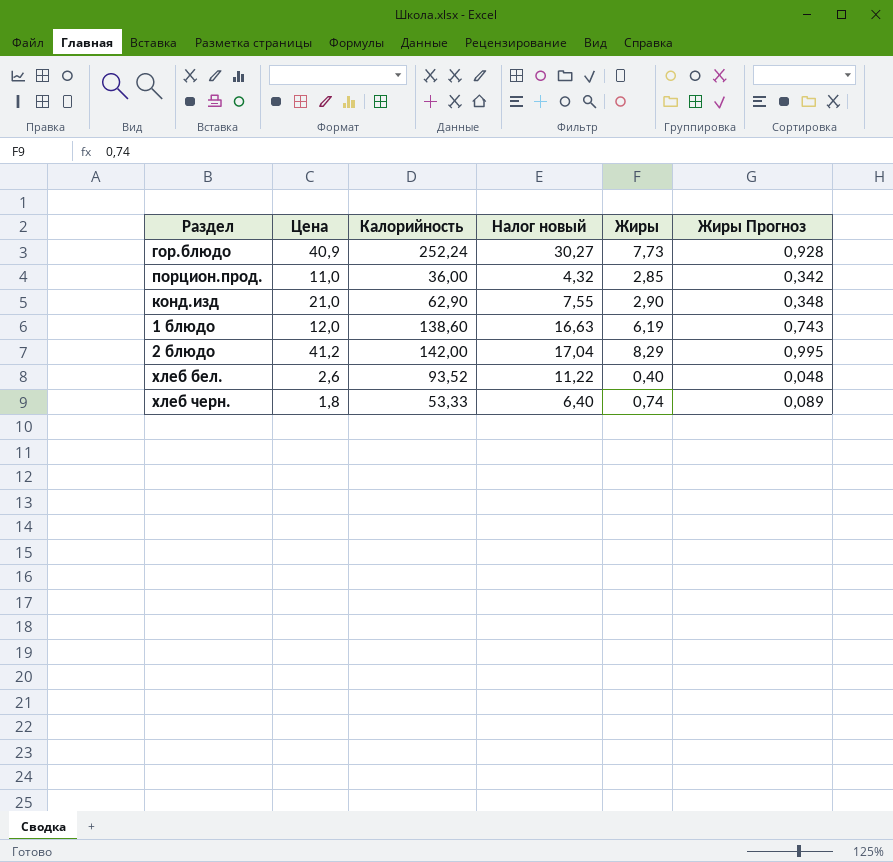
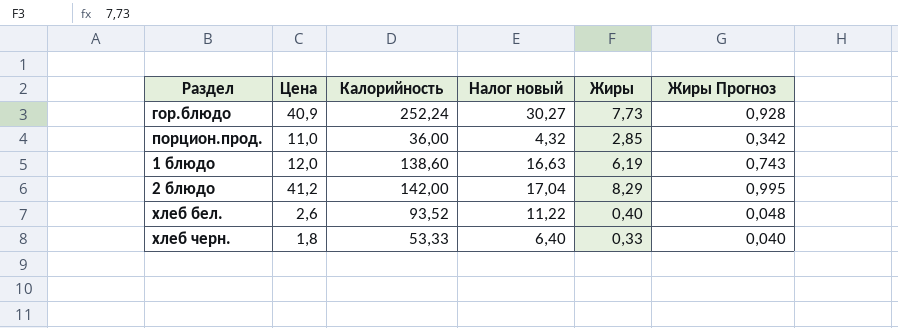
row конд.изд: 21,0 | 62,90 | 7,55 | 2,90 | 0,348 -> none
хлеб черн. | Жиры: 0,74 -> 0,33
хлеб черн. | Жиры Прогноз: 0,089 -> 0,040

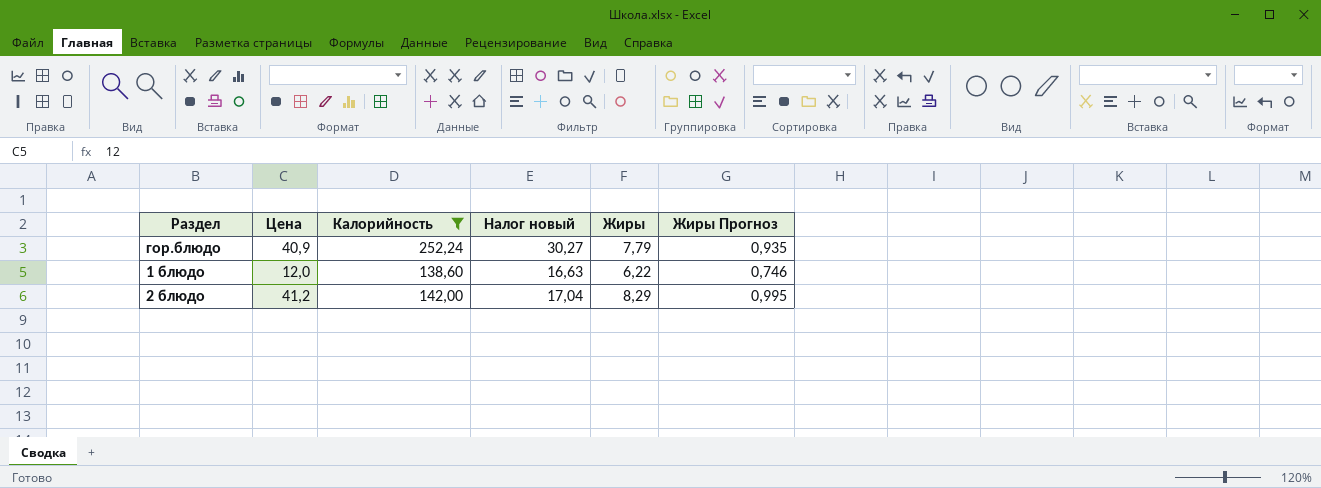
filter: none -> Калорийность >= 138,60
гор.блюдо | Жиры: 7,73 -> 7,79
гор.блюдо | Жиры Прогноз: 0,928 -> 0,935
1 блюдо | Жиры: 6,19 -> 6,22
1 блюдо | Жиры Прогноз: 0,743 -> 0,746

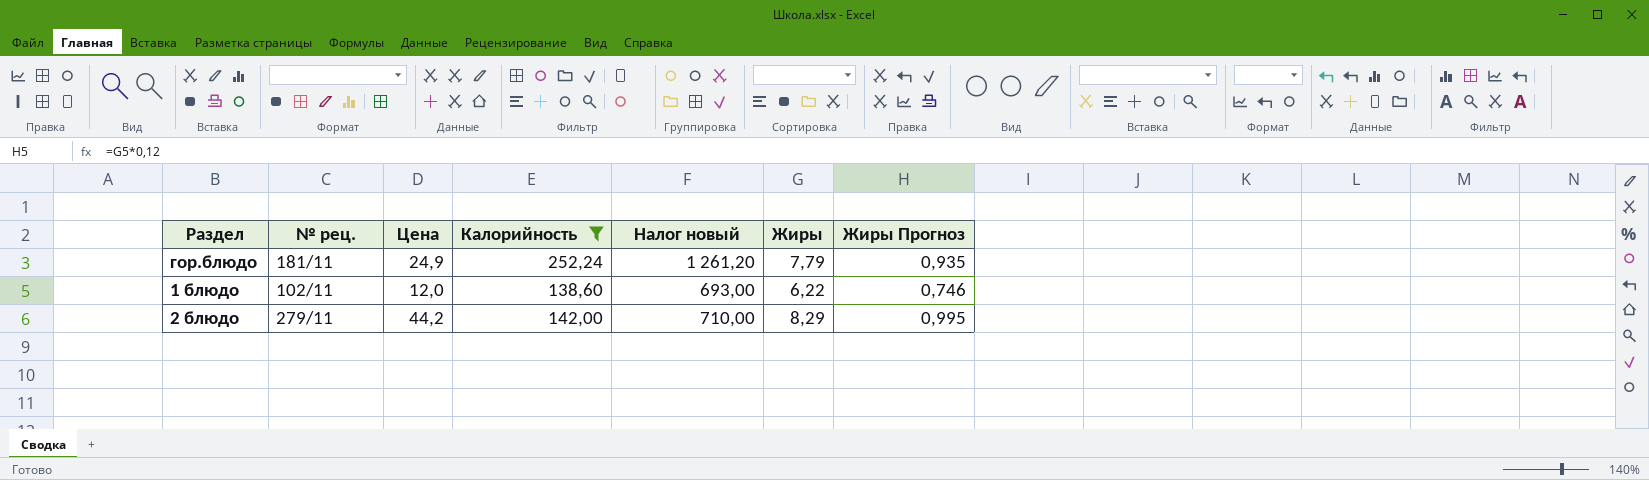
column № рец. | position: none -> 2
column Налог новый | formula: [Калорийность] * 0,12 -> [Калорийность] * 5
гор.блюдо | Цена: 40,9 -> 24,9
2 блюдо | Цена: 41,2 -> 44,2

